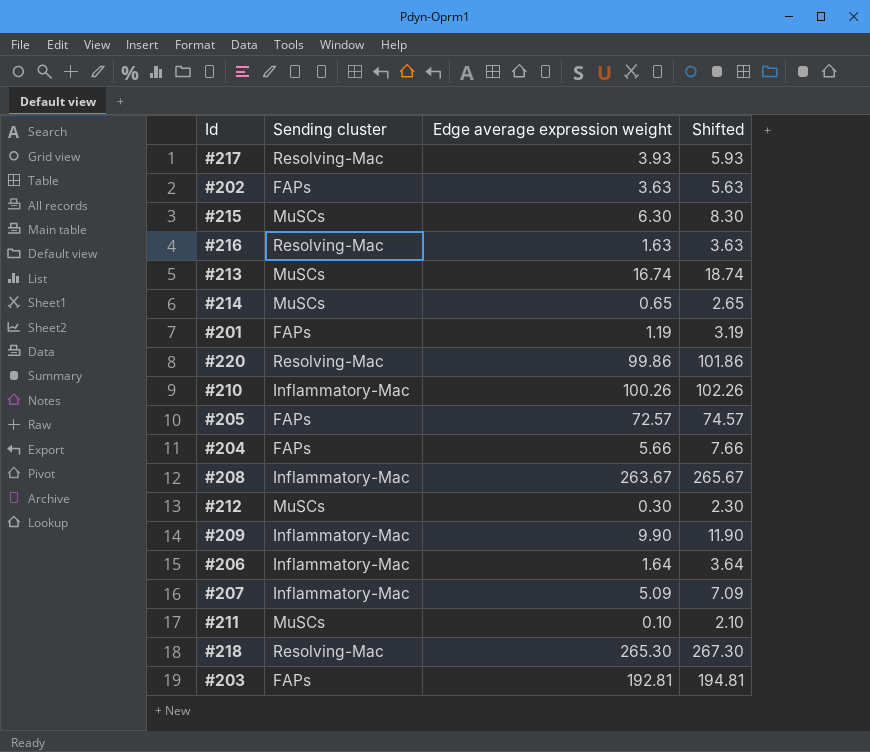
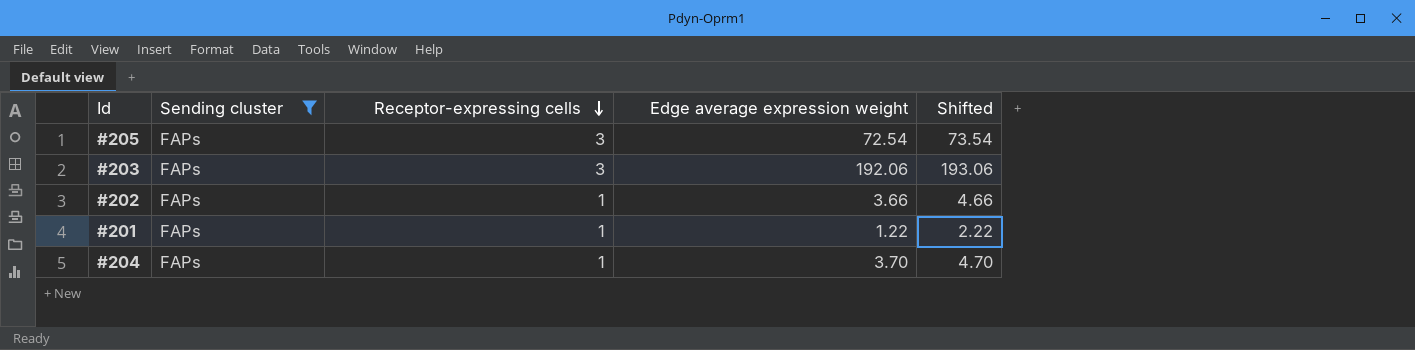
filter: none -> Sending cluster = FAPs
row order: none -> Receptor-expressing cells descending
column Receptor-expressing cells | position: none -> 3
column Shifted | formula: [Edge average expression weight] + 2 -> [Edge average expression weight] + 1
#205 | Edge average expression weight: 72.57 -> 72.54
#203 | Edge average expression weight: 192.81 -> 192.06
#202 | Edge average expression weight: 3.63 -> 3.66
#201 | Edge average expression weight: 1.19 -> 1.22
#204 | Edge average expression weight: 5.66 -> 3.70

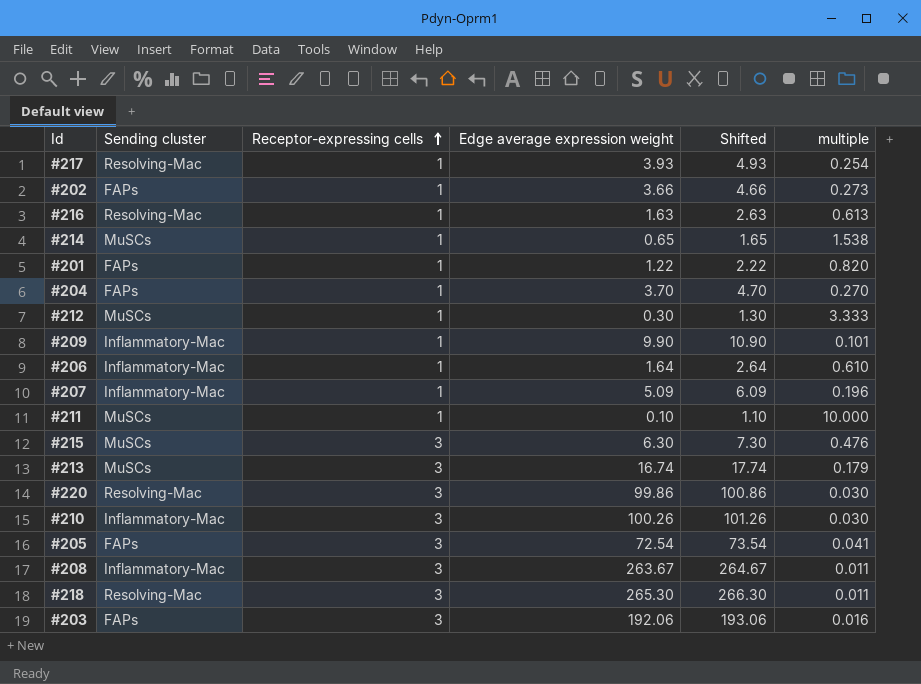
filter: Sending cluster = FAPs -> none
row order: Receptor-expressing cells descending -> Receptor-expressing cells ascending
column multiple | formula: none -> [Receptor-expressing cells] / [Edge average expression weight]

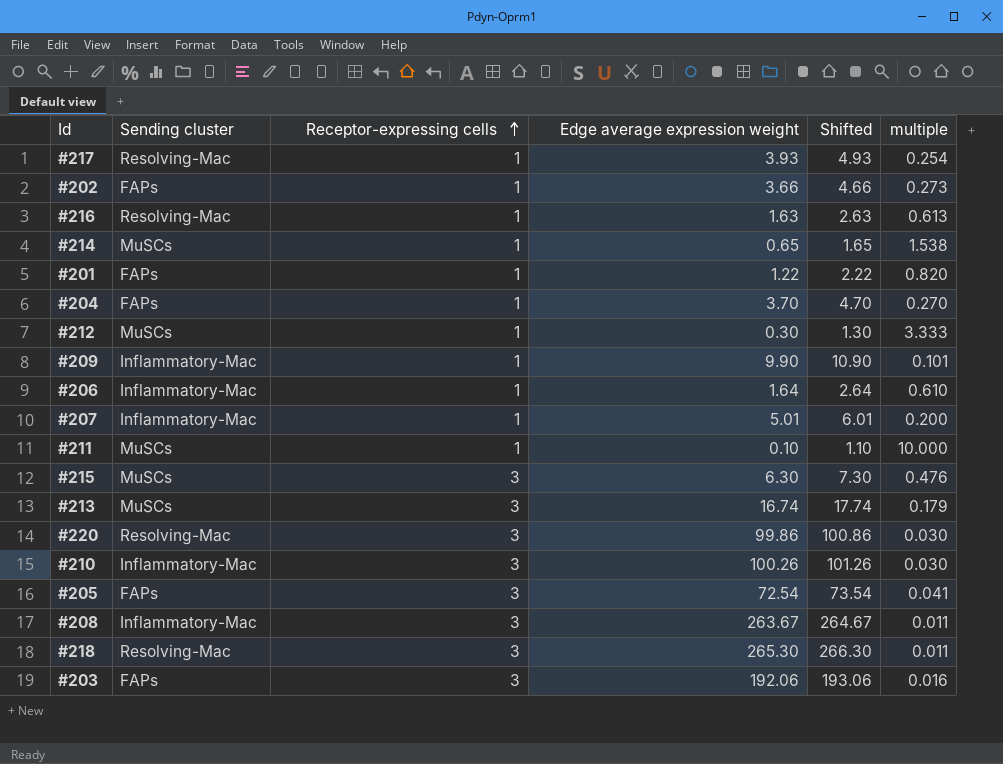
#207 | Edge average expression weight: 5.09 -> 5.01
#207 | Shifted: 6.09 -> 6.01
#207 | multiple: 0.196 -> 0.200

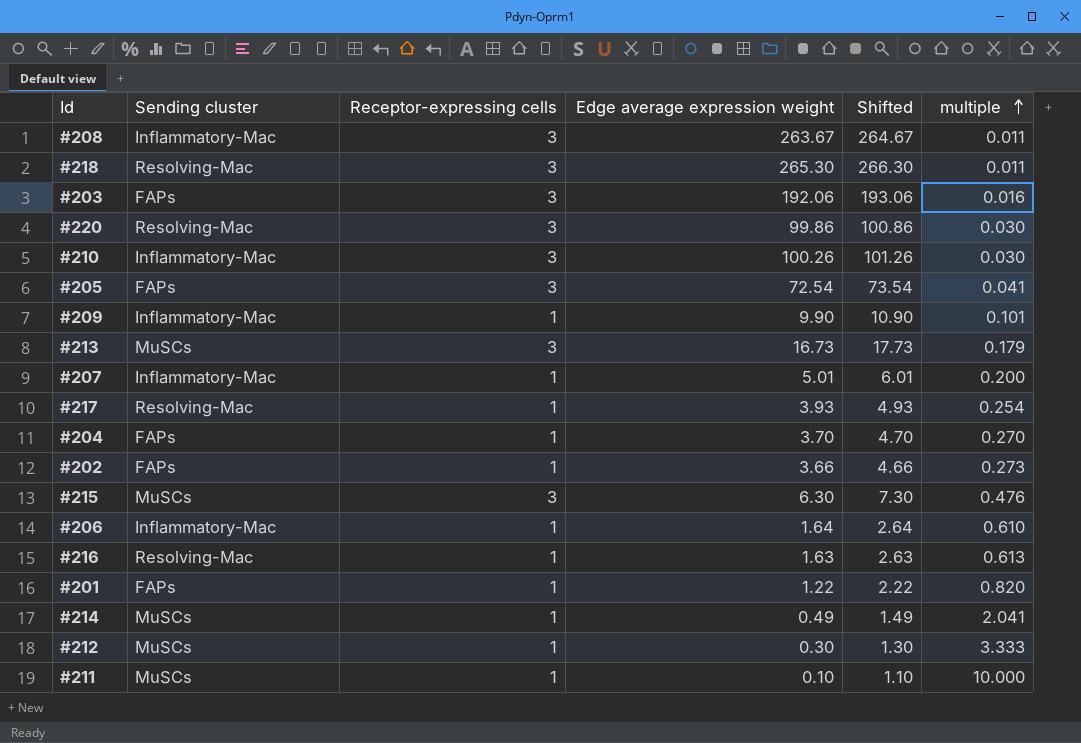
row order: Receptor-expressing cells ascending -> multiple ascending
#213 | Edge average expression weight: 16.74 -> 16.73
#213 | Shifted: 17.74 -> 17.73
#214 | Edge average expression weight: 0.65 -> 0.49
#214 | Shifted: 1.65 -> 1.49
#214 | multiple: 1.538 -> 2.041

